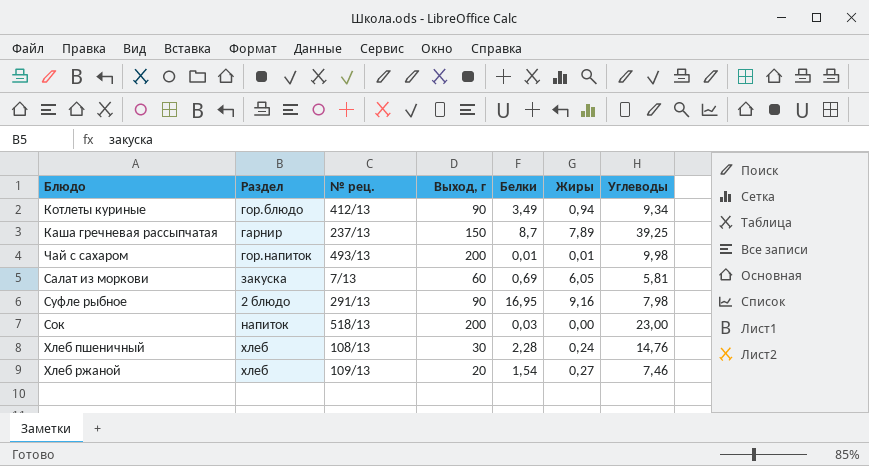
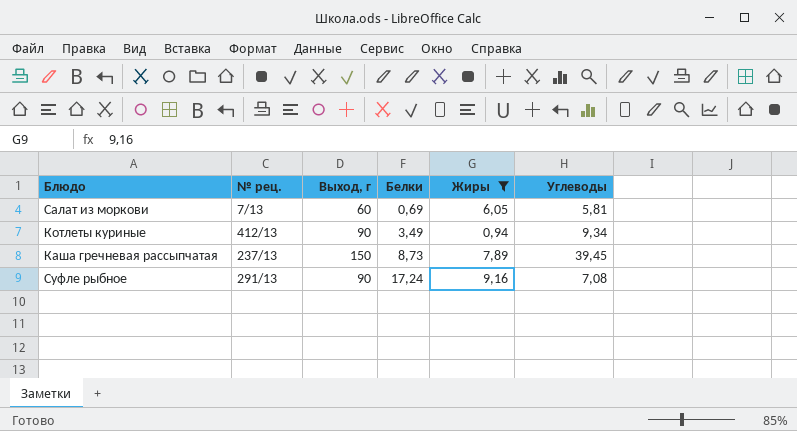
filter: none -> Жиры >= 0,94
row order: none -> Белки ascending
column Раздел | position: 2 -> none
Каша гречневая рассыпчатая | Белки: 8,7 -> 8,73
Каша гречневая рассыпчатая | Углеводы: 39,25 -> 39,45
Суфле рыбное | Белки: 16,95 -> 17,24
Суфле рыбное | Углеводы: 7,98 -> 7,08

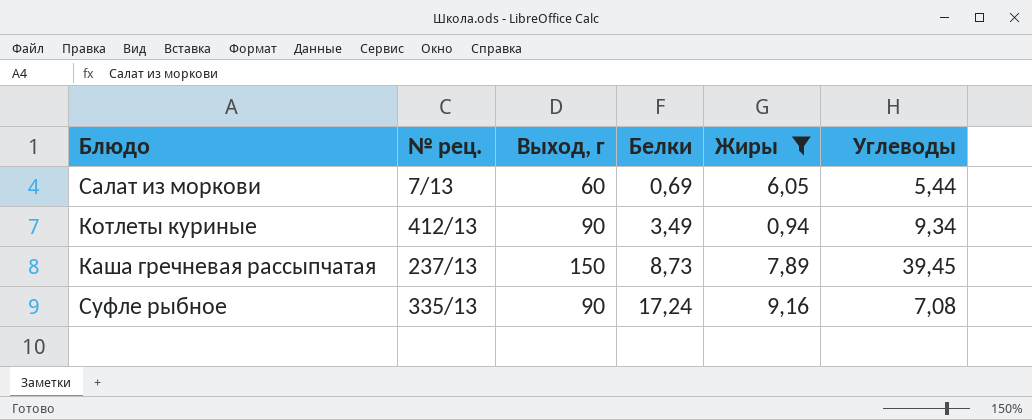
Салат из моркови | Углеводы: 5,81 -> 5,44
Суфле рыбное | № рец.: 291/13 -> 335/13

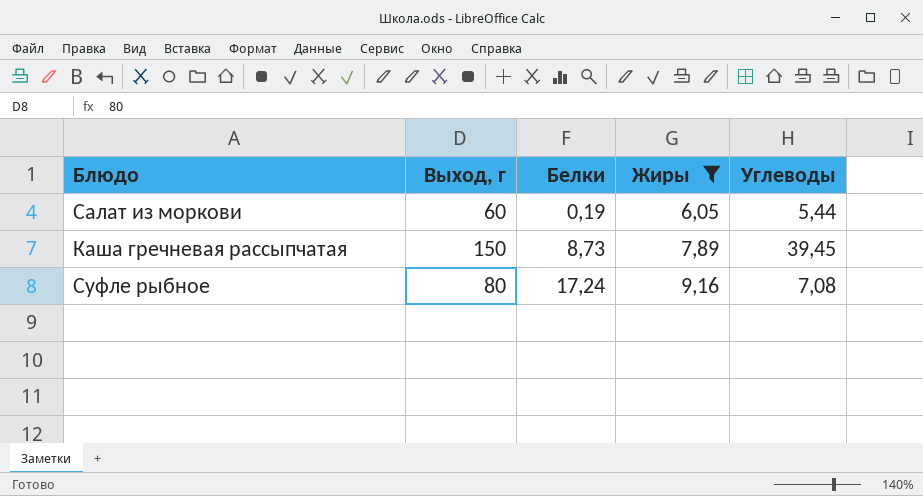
column № рец. | position: 2 -> none
row Котлеты куриные: 412/13 | 90 | 3,49 | 0,94 | 9,34 -> none
Салат из моркови | Белки: 0,69 -> 0,19
Суфле рыбное | Выход, г: 90 -> 80

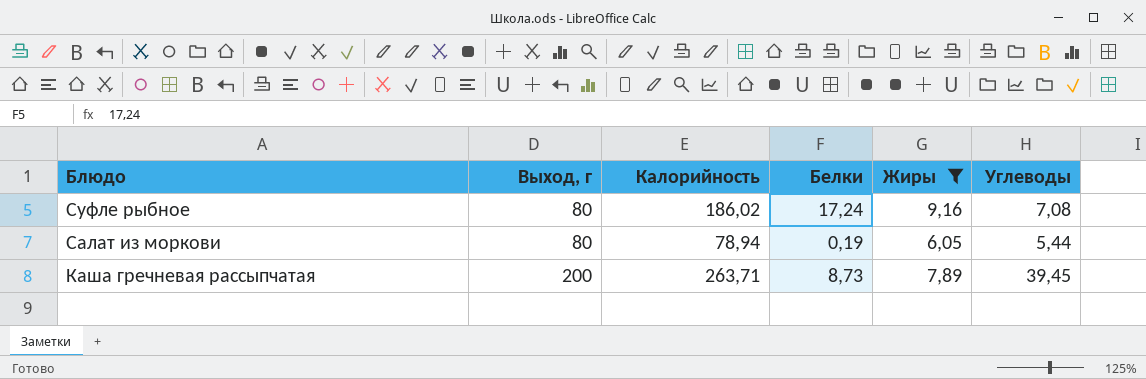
row order: Белки ascending -> Блюдо descending
column Калорийность | position: none -> 3
Салат из моркови | Выход, г: 60 -> 80
Каша гречневая рассыпчатая | Выход, г: 150 -> 200

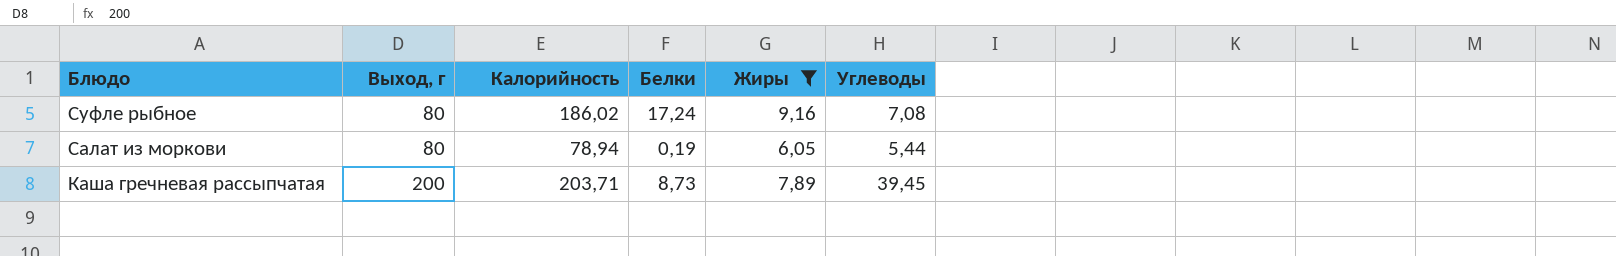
Каша гречневая рассыпчатая | Калорийность: 263,71 -> 203,71

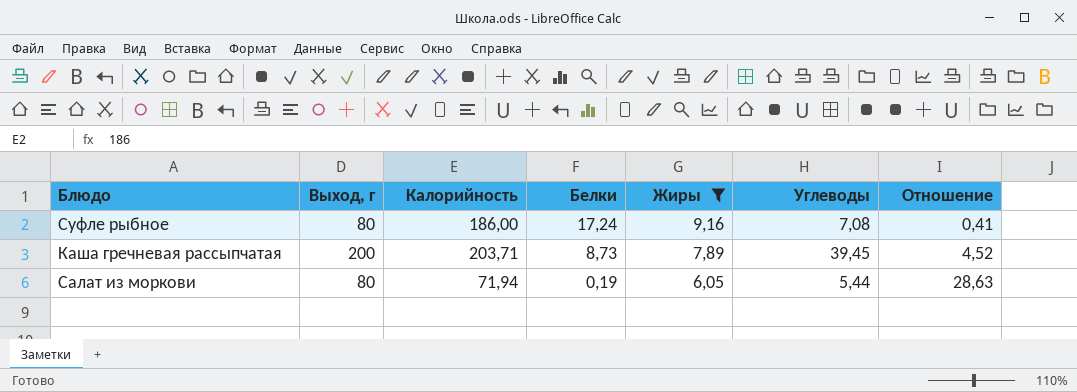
row order: Блюдо descending -> Белки descending
column Отношение | formula: none -> [Углеводы] / [Белки]
Суфле рыбное | Калорийность: 186,02 -> 186,00
Салат из моркови | Калорийность: 78,94 -> 71,94

